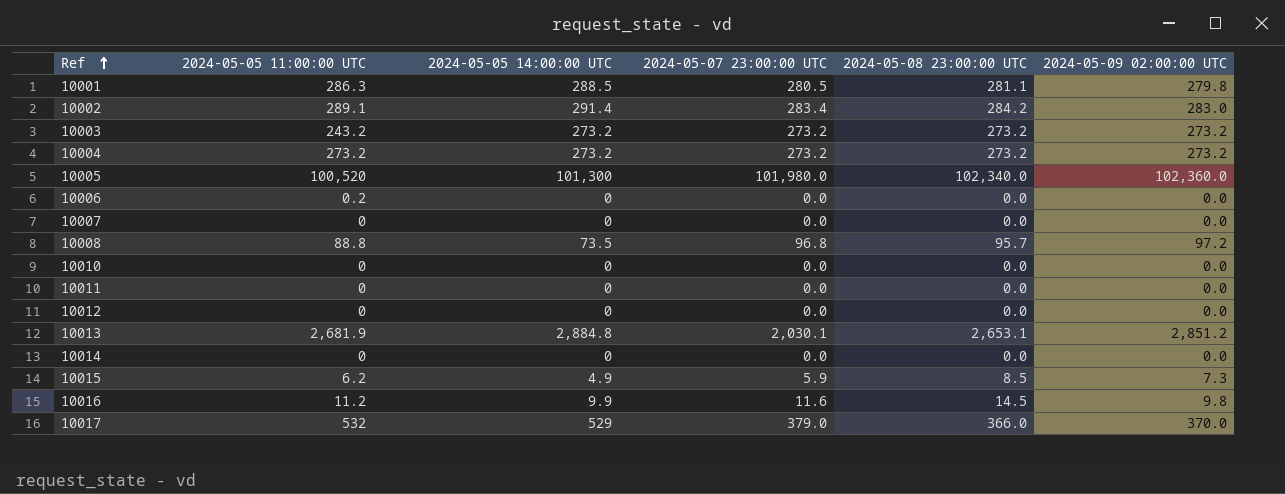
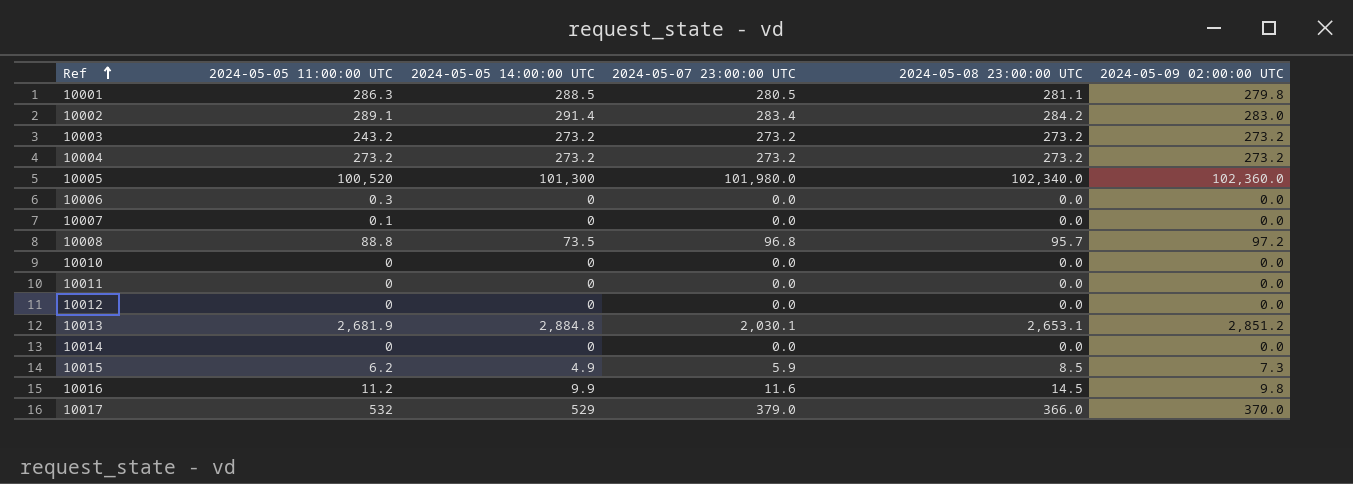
10006 | 2024-05-05 11:00:00 UTC: 0.2 -> 0.3
10007 | 2024-05-05 11:00:00 UTC: 0 -> 0.1

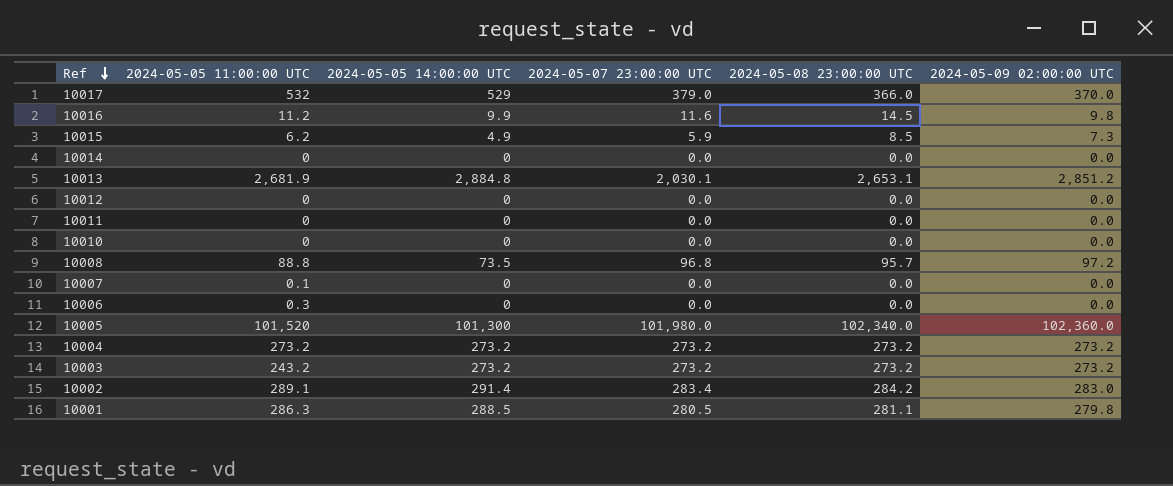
row order: Ref ascending -> Ref descending
10005 | 2024-05-05 11:00:00 UTC: 100,520 -> 101,520

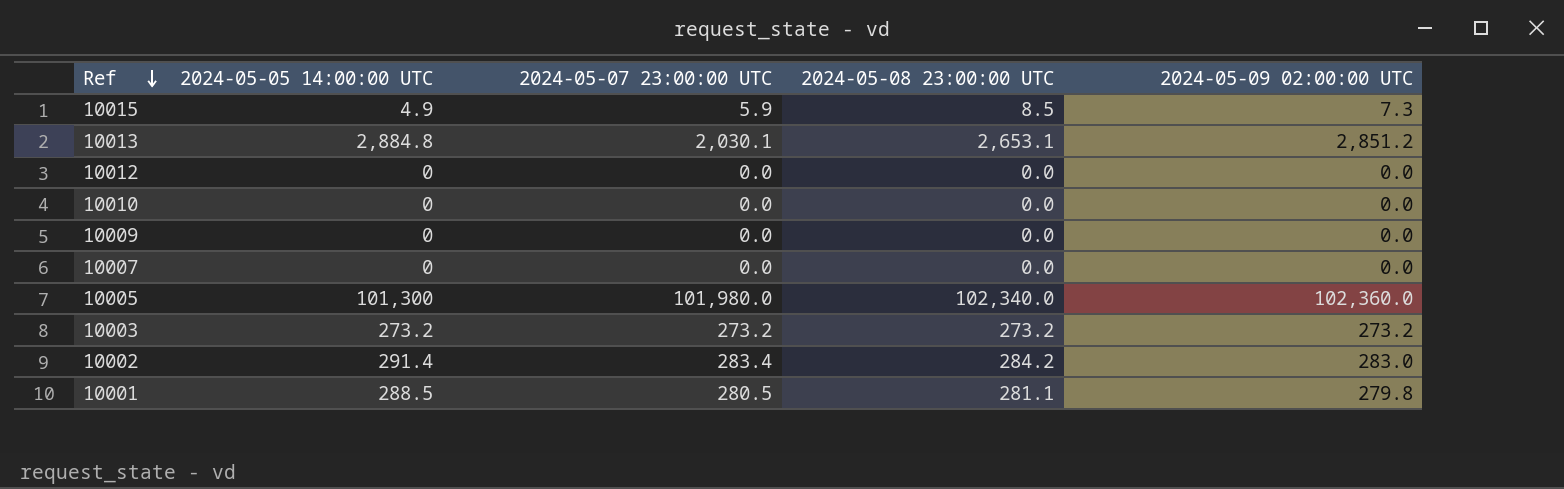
column 2024-05-05 11:00:00 UTC | position: 2 -> none
row 10017: 532 | 529 | 379.0 | 366.0 | 370.0 -> none
row 10016: 11.2 | 9.9 | 11.6 | 14.5 | 9.8 -> none
row 10014: 0 | 0 | 0.0 | 0.0 | 0.0 -> none
row 10011: 0 | 0 | 0.0 | 0.0 | 0.0 -> none
row 10008: 88.8 | 73.5 | 96.8 | 95.7 | 97.2 -> none
row 10006: 0.3 | 0 | 0.0 | 0.0 | 0.0 -> none
row 10004: 273.2 | 273.2 | 273.2 | 273.2 | 273.2 -> none
row 10009: none -> 0 | 0.0 | 0.0 | 0.0

